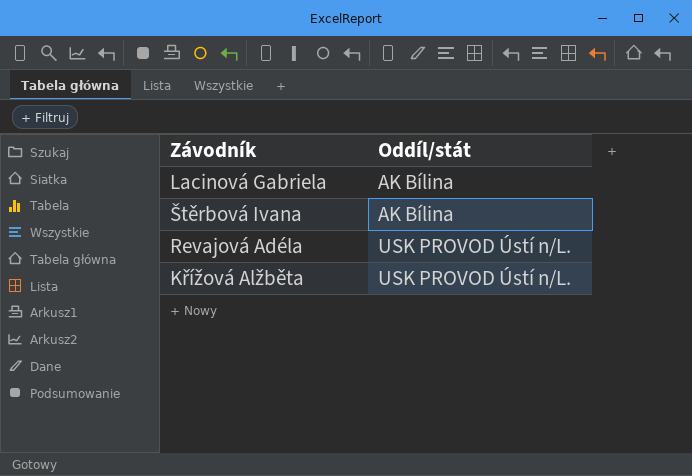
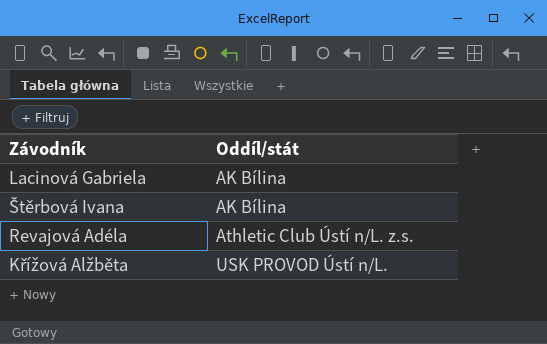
Revajová Adéla | Oddíl/stát: USK PROVOD Ústí n/L. -> Athletic Club Ústí n/L. z.s.

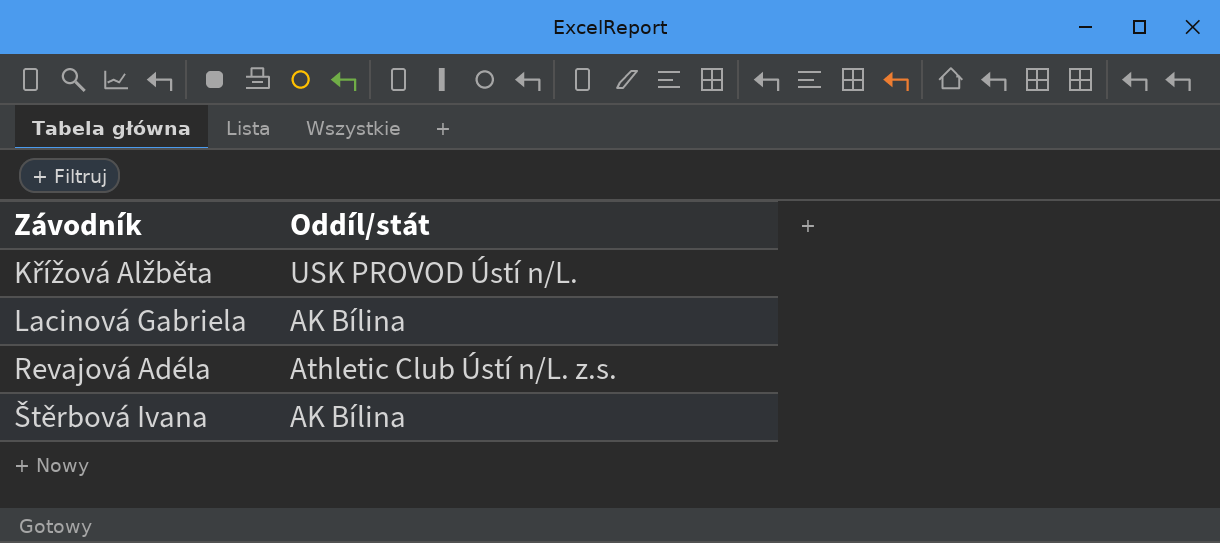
row order: Oddíl/stát ascending -> Závodník ascending

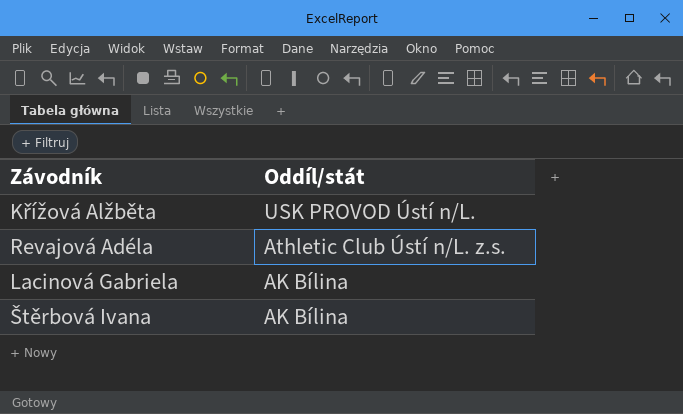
row order: Závodník ascending -> Oddíl/stát descending

